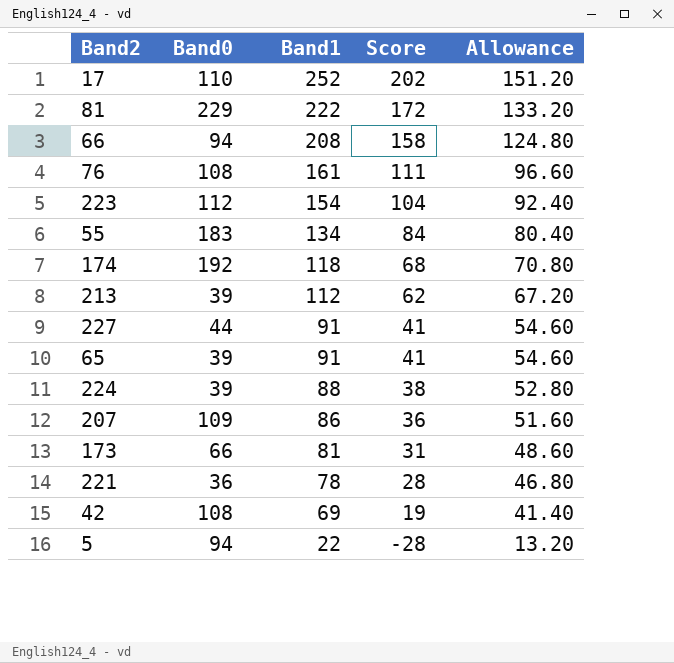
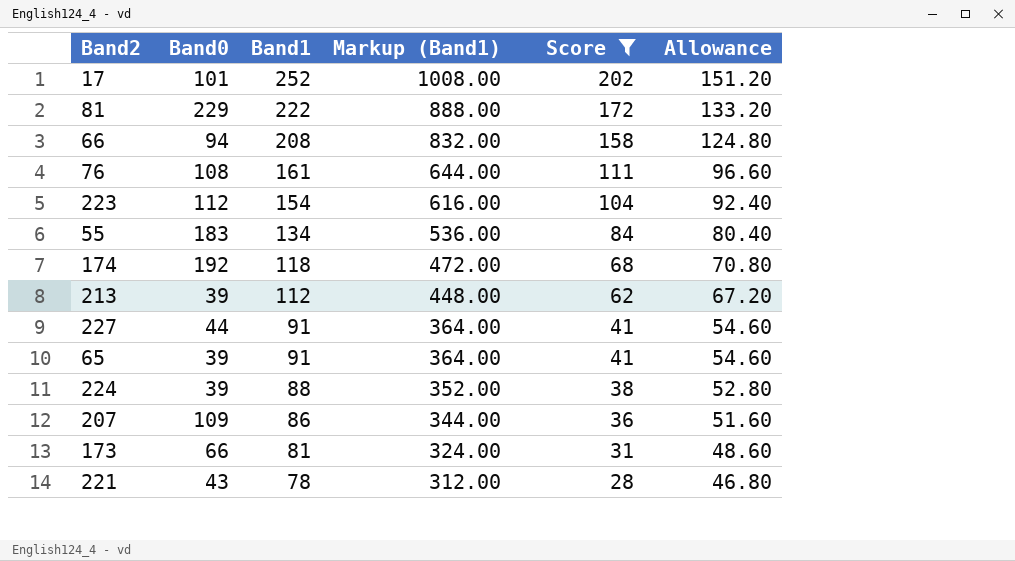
filter: none -> Score >= 28
column Markup (Band1) | formula: none -> [Band1] * 4
17 | Band0: 110 -> 101
221 | Band0: 36 -> 43

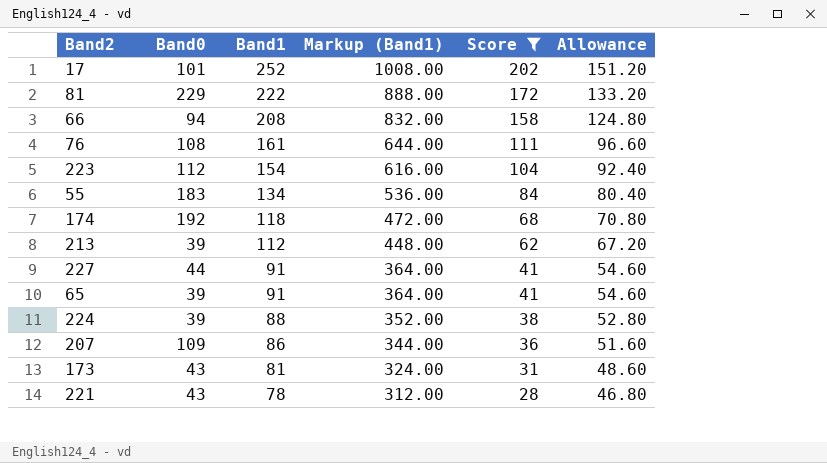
173 | Band0: 66 -> 43

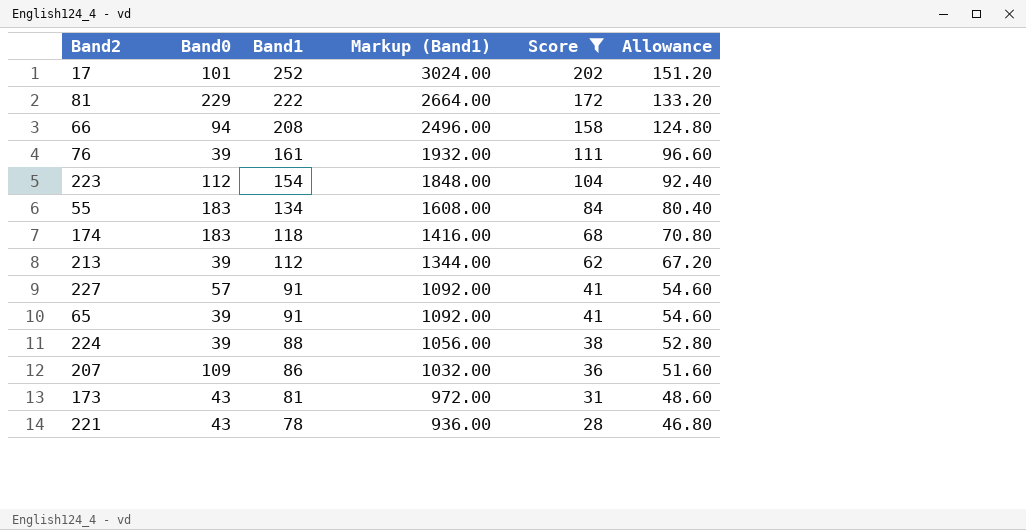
column Markup (Band1) | formula: [Band1] * 4 -> [Band1] * 12
76 | Band0: 108 -> 39
174 | Band0: 192 -> 183
227 | Band0: 44 -> 57

